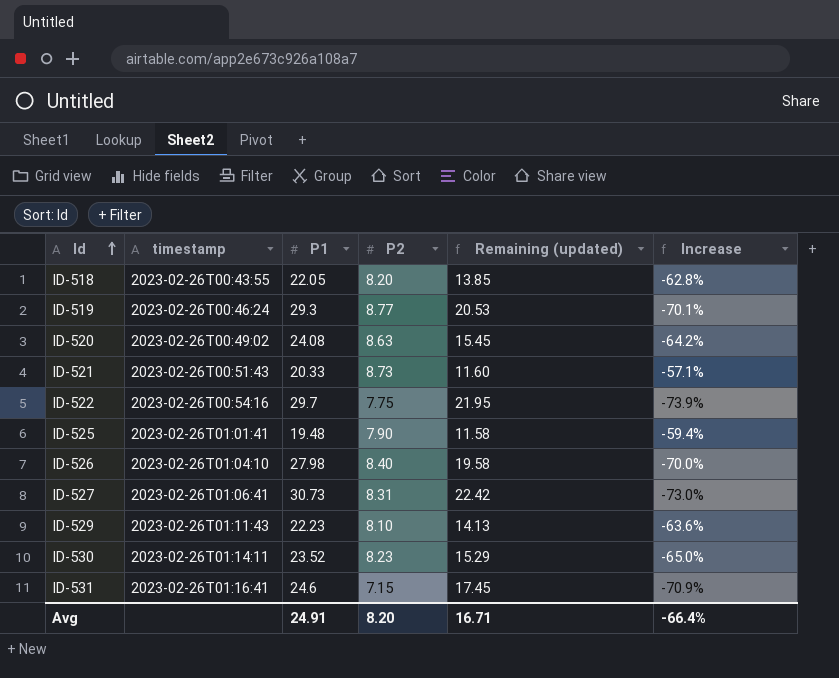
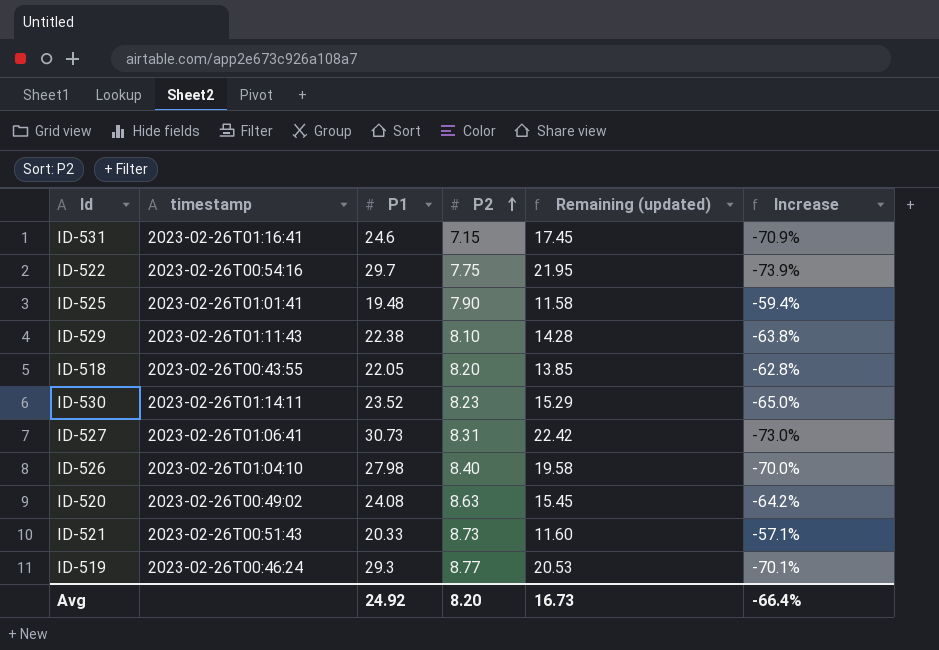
row order: Id ascending -> P2 ascending
ID-529 | P1: 22.23 -> 22.38
ID-529 | Remaining (updated): 14.13 -> 14.28
ID-529 | Increase: -63.6% -> -63.8%
Avg | P1: 24.91 -> 24.92
Avg | Remaining (updated): 16.71 -> 16.73

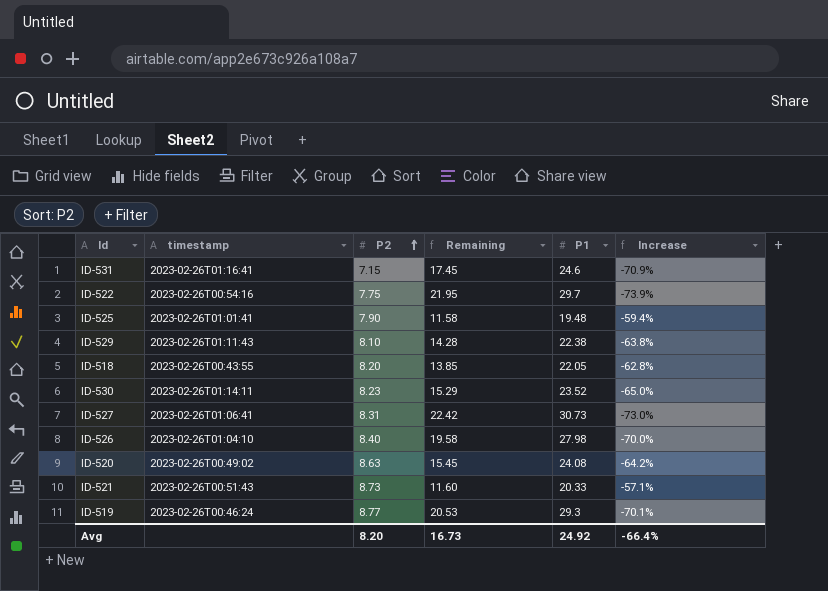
column name: Remaining (updated) -> Remaining
column P1 | position: 3 -> 5

